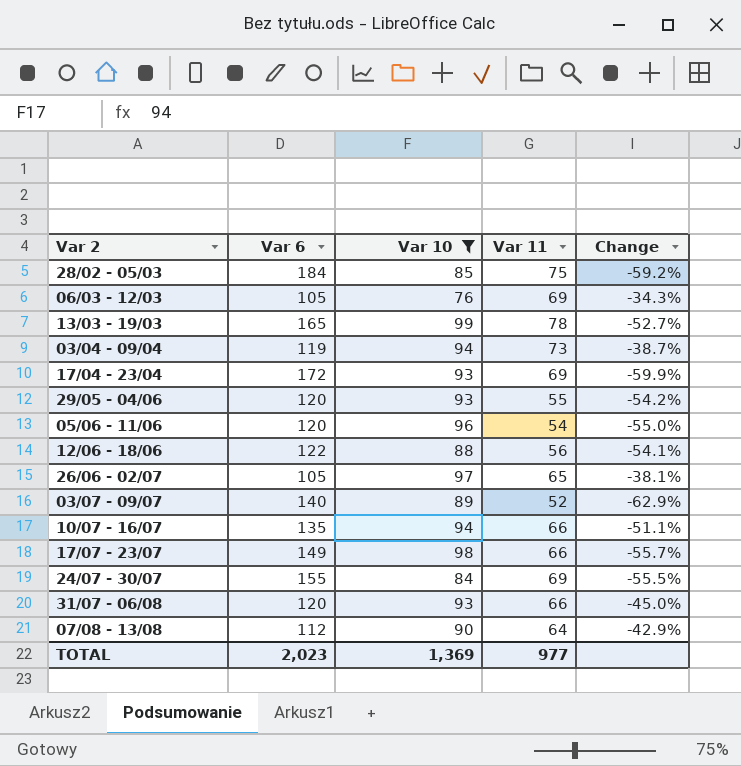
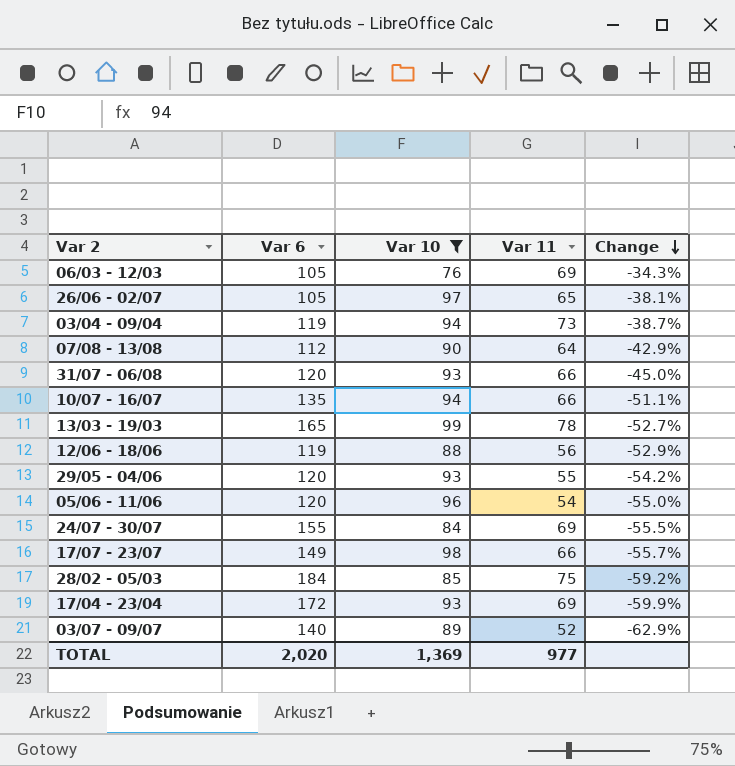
row order: none -> Change descending
12/06 - 18/06 | Var 6: 122 -> 119
12/06 - 18/06 | Change: -54.1% -> -52.9%
TOTAL | Var 6: 2,023 -> 2,020

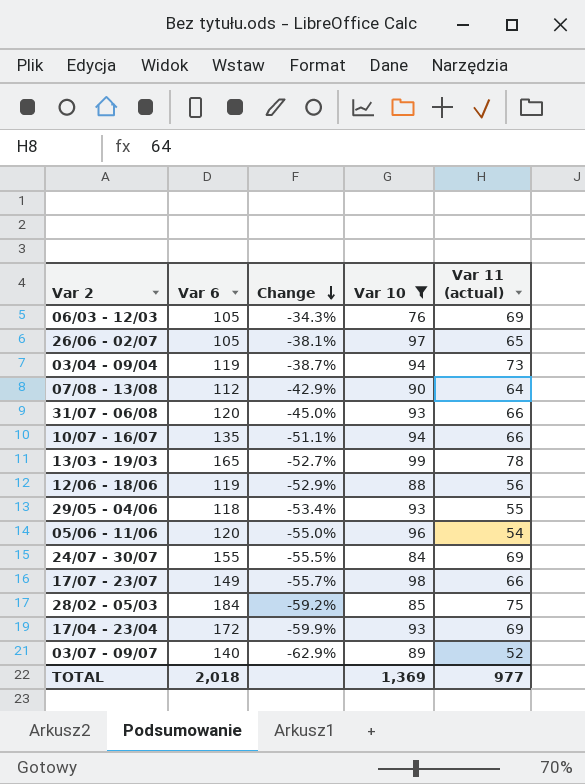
column Change | position: 5 -> 3
column name: Var 11 -> Var 11 (actual)
29/05 - 04/06 | Var 6: 120 -> 118
29/05 - 04/06 | Change: -54.2% -> -53.4%
TOTAL | Var 6: 2,020 -> 2,018

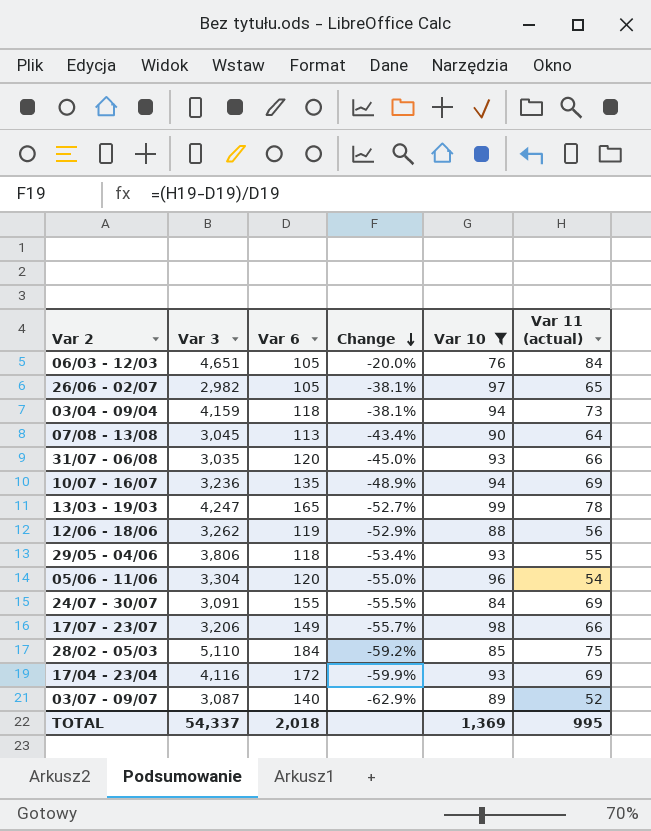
column Var 3 | position: none -> 2
06/03 - 12/03 | Change: -34.3% -> -20.0%
06/03 - 12/03 | Var 11 (actual): 69 -> 84
03/04 - 09/04 | Var 6: 119 -> 118
03/04 - 09/04 | Change: -38.7% -> -38.1%
07/08 - 13/08 | Var 6: 112 -> 113
07/08 - 13/08 | Change: -42.9% -> -43.4%
10/07 - 16/07 | Change: -51.1% -> -48.9%
10/07 - 16/07 | Var 11 (actual): 66 -> 69
TOTAL | Var 11 (actual): 977 -> 995

